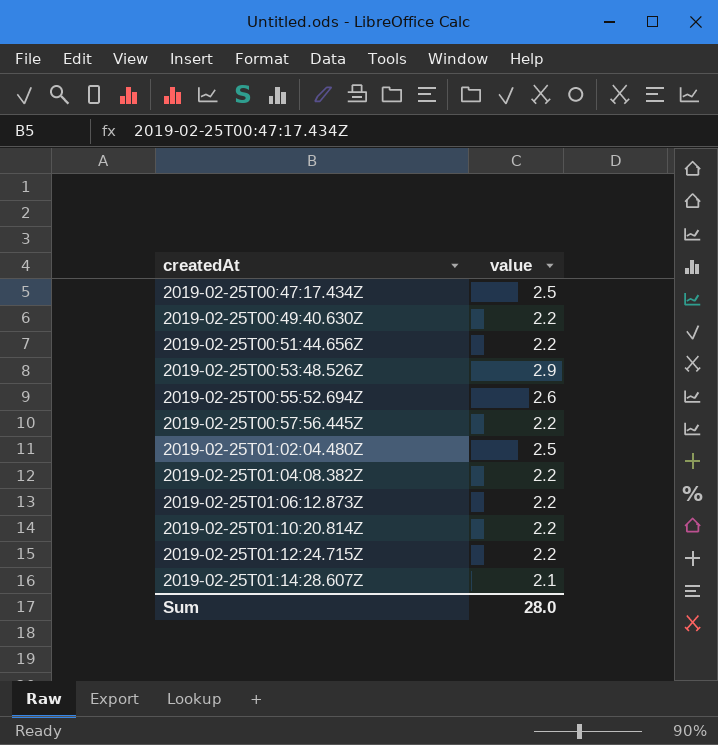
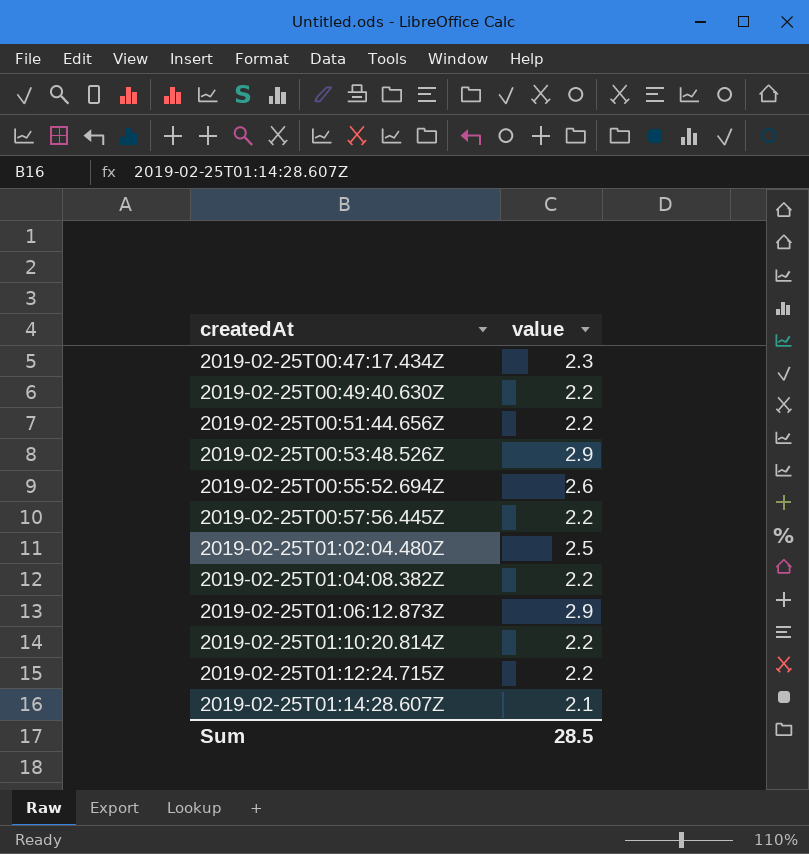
2019-02-25T00:47:17.434Z | value: 2.5 -> 2.3
2019-02-25T01:06:12.873Z | value: 2.2 -> 2.9
Sum | value: 28.0 -> 28.5

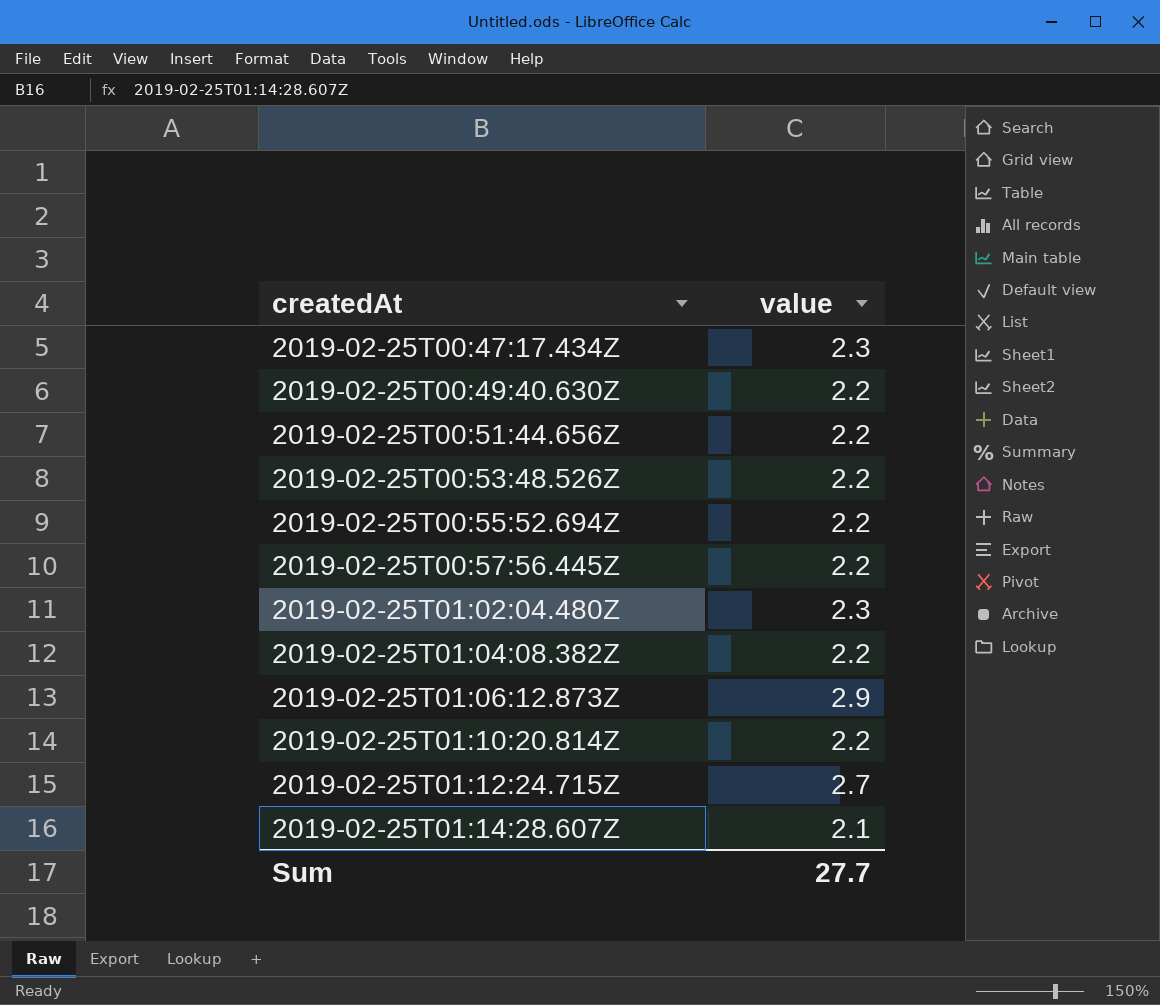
2019-02-25T00:53:48.526Z | value: 2.9 -> 2.2
2019-02-25T00:55:52.694Z | value: 2.6 -> 2.2
2019-02-25T01:02:04.480Z | value: 2.5 -> 2.3
2019-02-25T01:12:24.715Z | value: 2.2 -> 2.7
Sum | value: 28.5 -> 27.7

